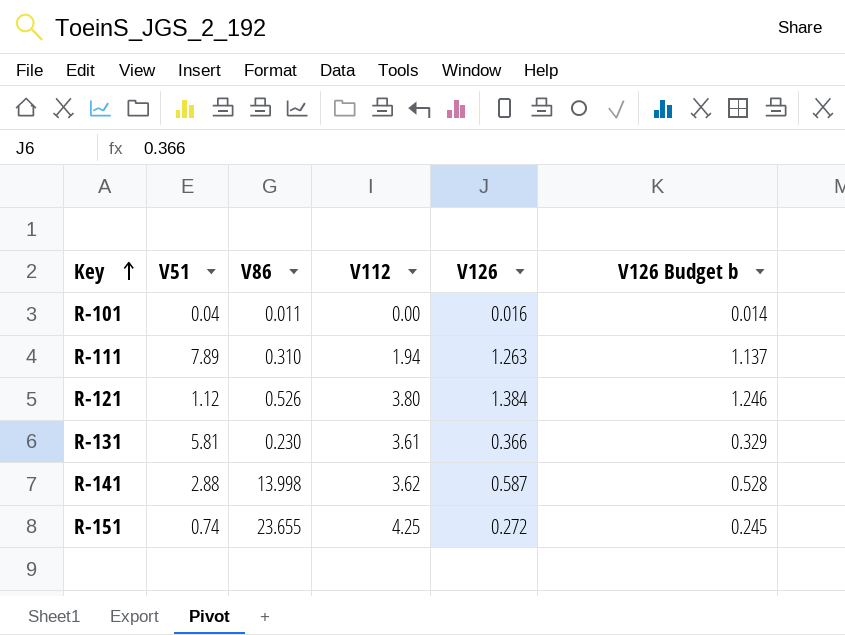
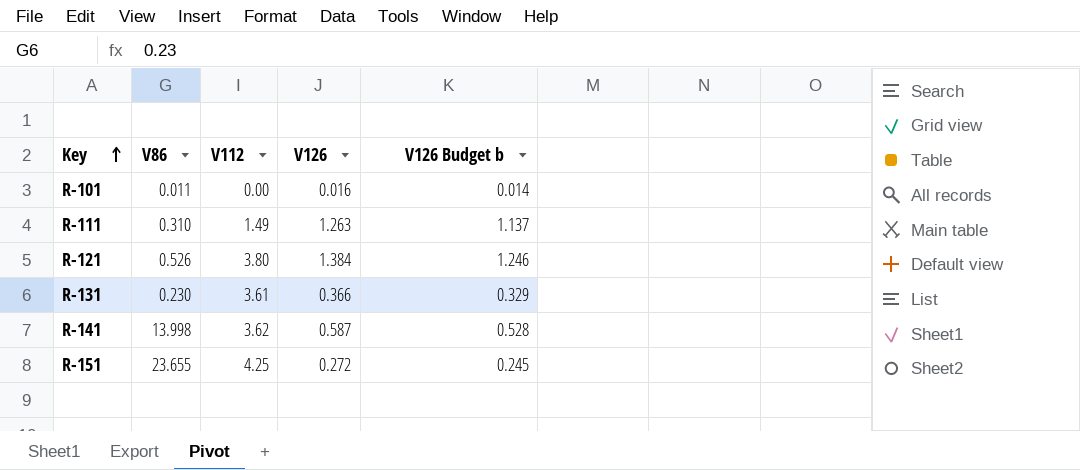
column V51 | position: 2 -> none
R-111 | V112: 1.94 -> 1.49

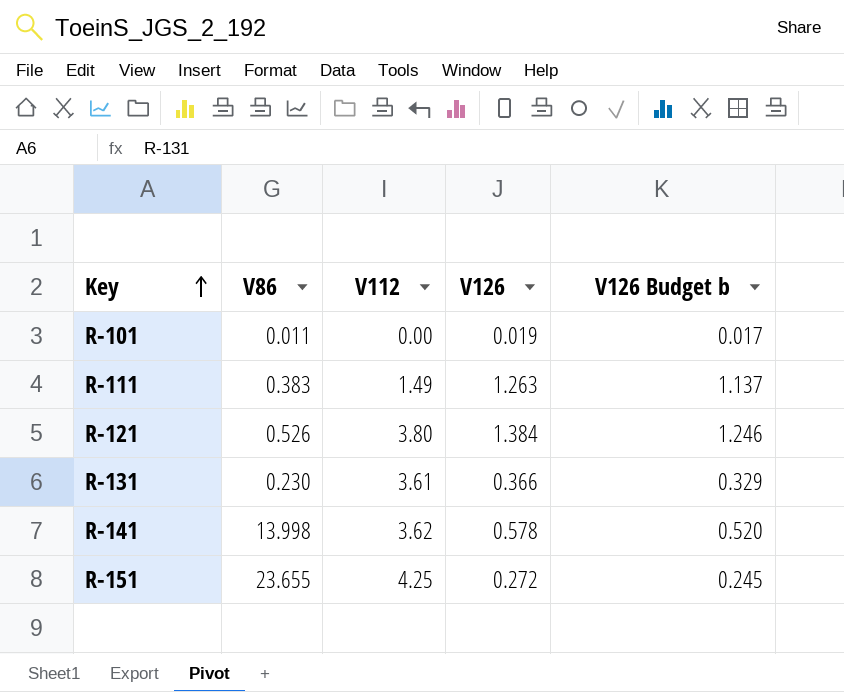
R-101 | V126: 0.016 -> 0.019
R-101 | V126 Budget b: 0.014 -> 0.017
R-111 | V86: 0.310 -> 0.383
R-141 | V126: 0.587 -> 0.578
R-141 | V126 Budget b: 0.528 -> 0.520

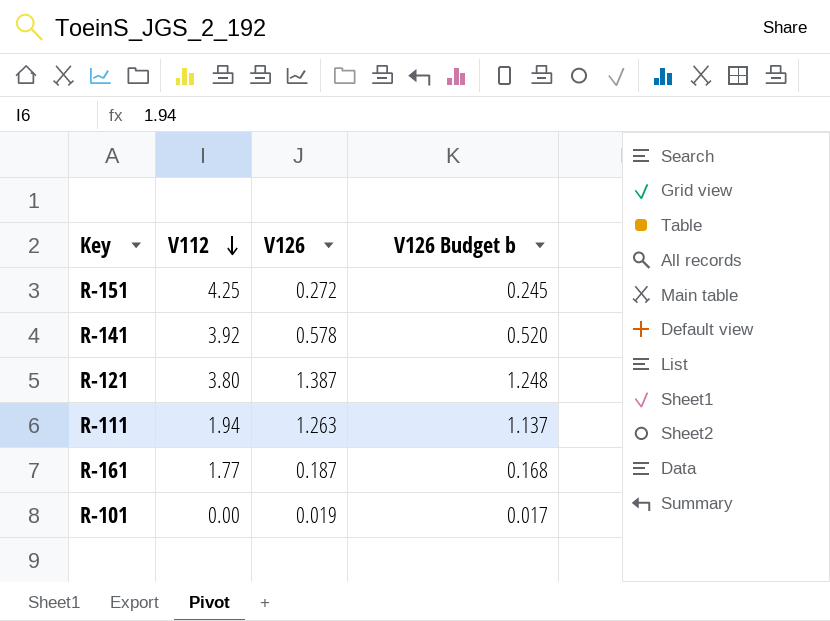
row order: Key ascending -> V112 descending
column V86 | position: 2 -> none
row R-131: 0.230 | 3.61 | 0.366 | 0.329 -> none
R-141 | V112: 3.62 -> 3.92
R-121 | V126: 1.384 -> 1.387
R-121 | V126 Budget b: 1.246 -> 1.248
R-111 | V112: 1.49 -> 1.94
row R-161: none -> 1.77 | 0.187 | 0.168

